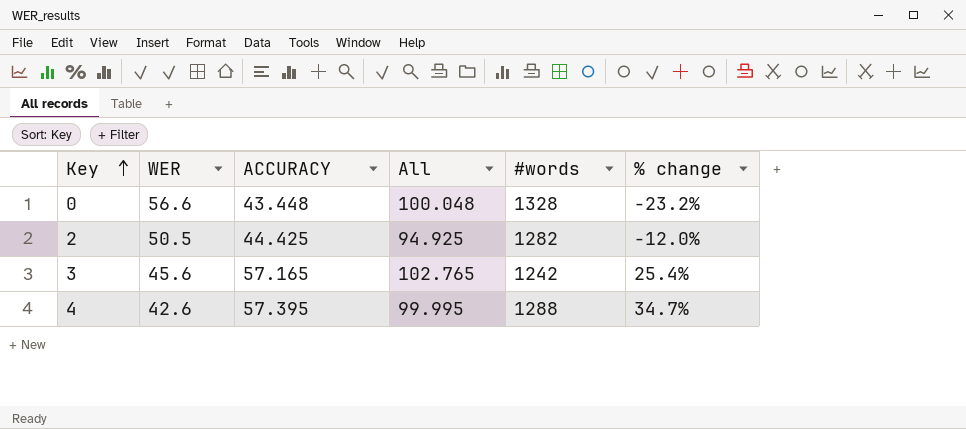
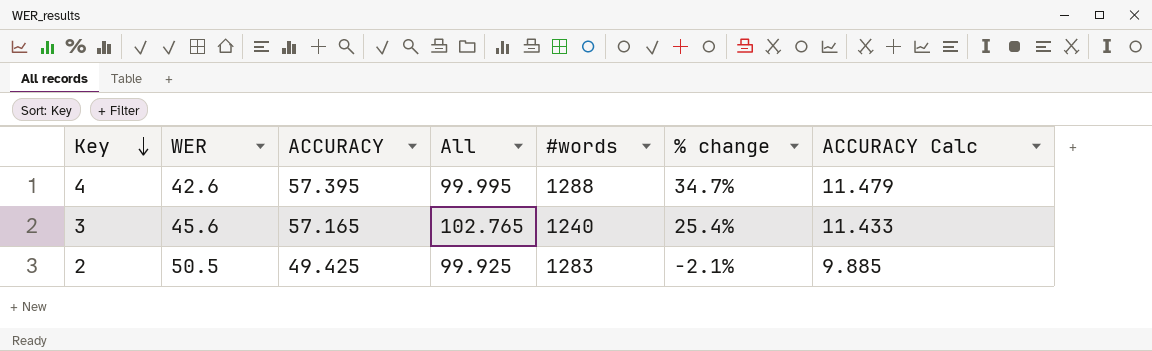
row order: Key ascending -> Key descending
column ACCURACY Calc | formula: none -> [ACCURACY] * 0.2
row 0: 56.6 | 43.448 | 100.048 | 1328 | -23.2% -> none
3 | #words: 1242 -> 1240
2 | ACCURACY: 44.425 -> 49.425
2 | All: 94.925 -> 99.925
2 | #words: 1282 -> 1283
2 | % change: -12.0% -> -2.1%

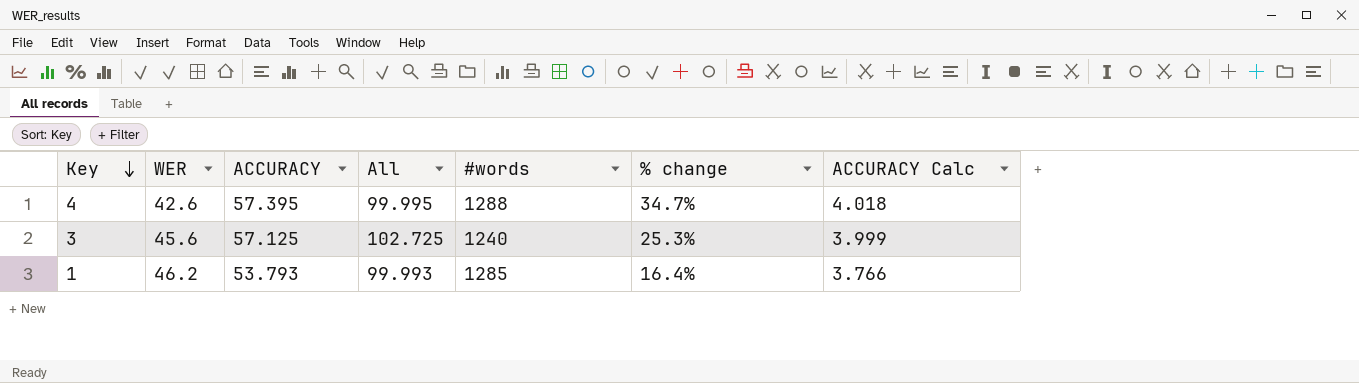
column ACCURACY Calc | formula: [ACCURACY] * 0.2 -> [ACCURACY] * 0.07
row 2: 50.5 | 49.425 | 99.925 | 1283 | -2.1% | 9.885 -> none
3 | ACCURACY: 57.165 -> 57.125
3 | All: 102.765 -> 102.725
3 | % change: 25.4% -> 25.3%
row 1: none -> 46.2 | 53.793 | 99.993 | 1285 | 16.4% | 3.766

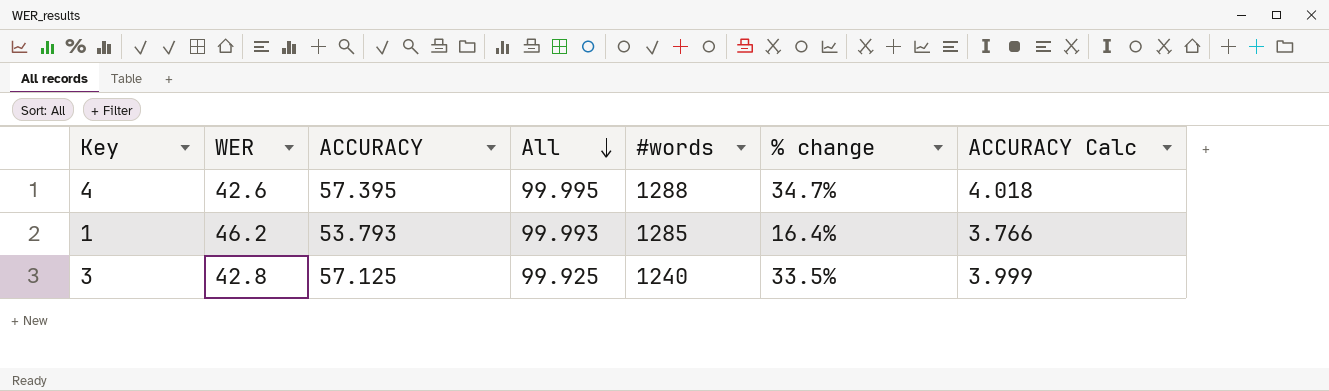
row order: Key descending -> All descending
3 | WER: 45.6 -> 42.8
3 | All: 102.725 -> 99.925
3 | % change: 25.3% -> 33.5%

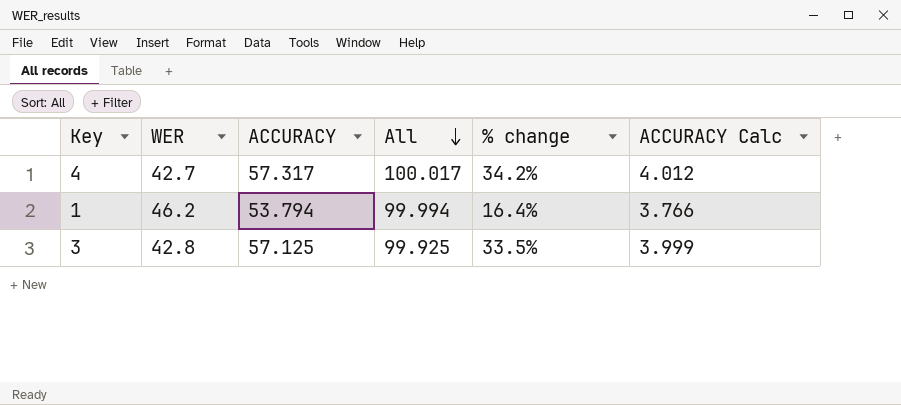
column #words | position: 5 -> none
4 | WER: 42.6 -> 42.7
4 | ACCURACY: 57.395 -> 57.317
4 | All: 99.995 -> 100.017
4 | % change: 34.7% -> 34.2%
4 | ACCURACY Calc: 4.018 -> 4.012
1 | ACCURACY: 53.793 -> 53.794
1 | All: 99.993 -> 99.994

